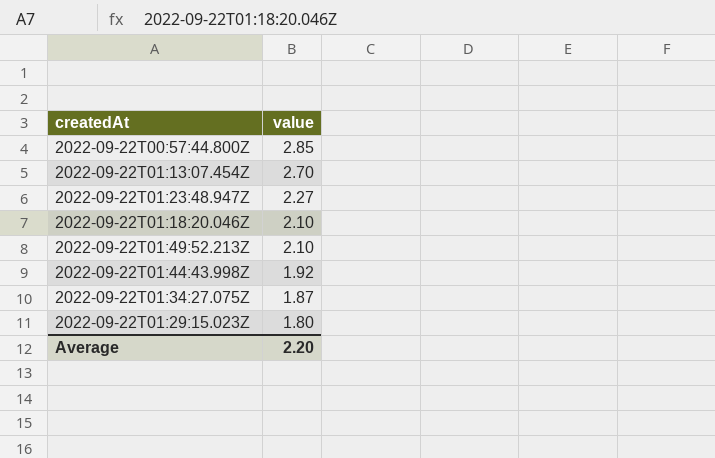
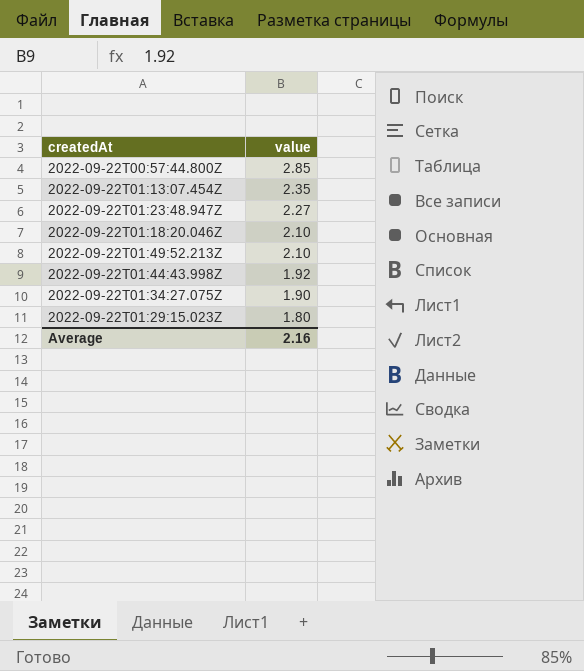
2022-09-22T01:13:07.454Z | value: 2.70 -> 2.35
2022-09-22T01:34:27.075Z | value: 1.87 -> 1.90
Average | value: 2.20 -> 2.16

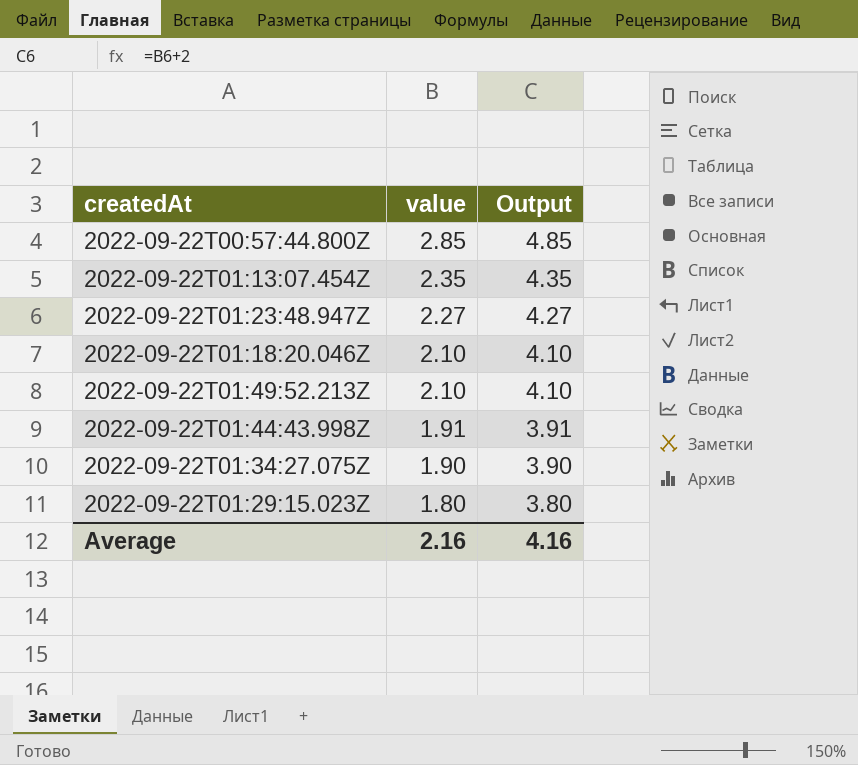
column Output | formula: none -> [value] + 2
2022-09-22T01:44:43.998Z | value: 1.92 -> 1.91

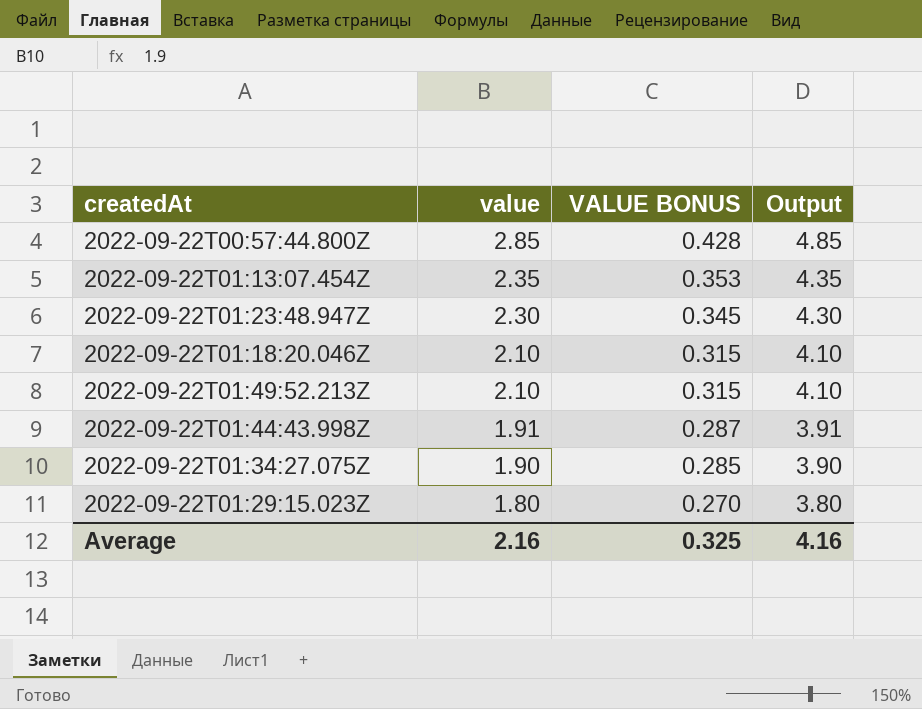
column VALUE BONUS | formula: none -> [value] * 0.15
2022-09-22T01:23:48.947Z | value: 2.27 -> 2.30
2022-09-22T01:23:48.947Z | Output: 4.27 -> 4.30

